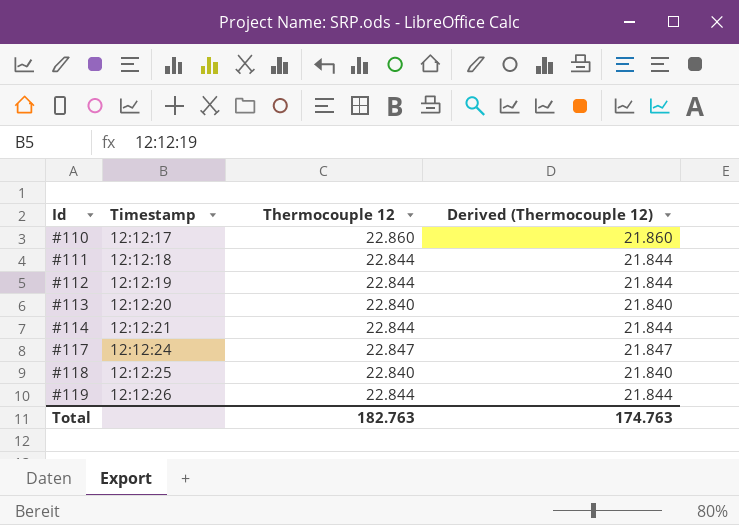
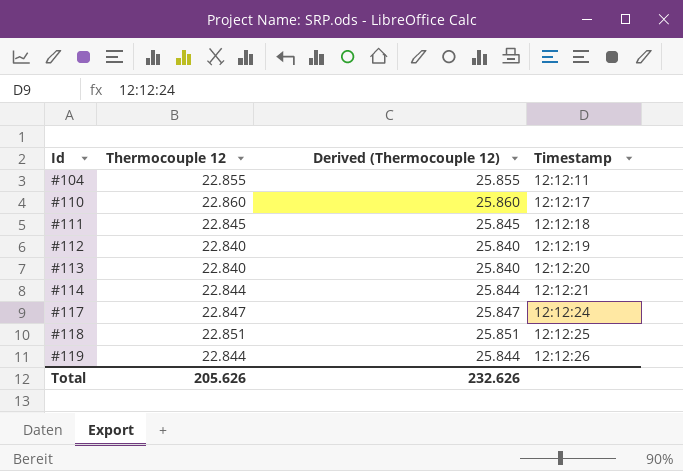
column Derived (Thermocouple 12) | formula: [Thermocouple 12] - 1 -> [Thermocouple 12] + 3
column Timestamp | position: 2 -> 4
row #104: none -> 22.855 | 25.855 | 12:12:11
#111 | Thermocouple 12: 22.844 -> 22.845
#112 | Thermocouple 12: 22.844 -> 22.840
#118 | Thermocouple 12: 22.840 -> 22.851
Total | Thermocouple 12: 182.763 -> 205.626
Total | Derived (Thermocouple 12): 174.763 -> 232.626

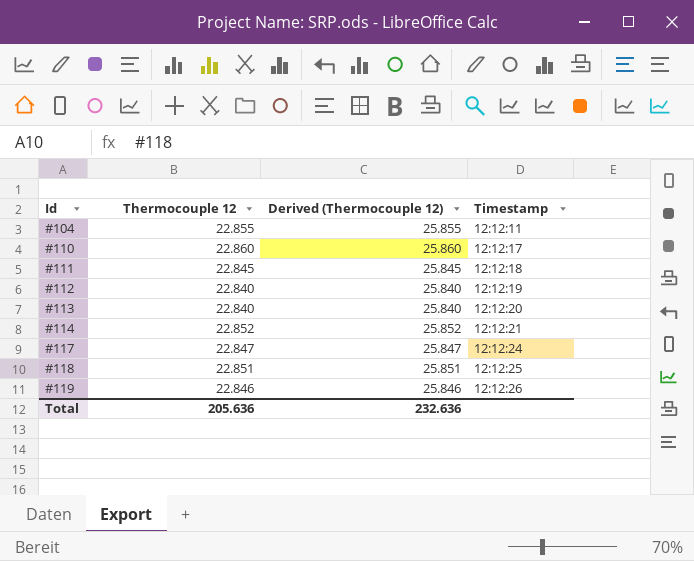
#114 | Thermocouple 12: 22.844 -> 22.852
#114 | Derived (Thermocouple 12): 25.844 -> 25.852
#119 | Thermocouple 12: 22.844 -> 22.846
#119 | Derived (Thermocouple 12): 25.844 -> 25.846
Total | Thermocouple 12: 205.626 -> 205.636
Total | Derived (Thermocouple 12): 232.626 -> 232.636

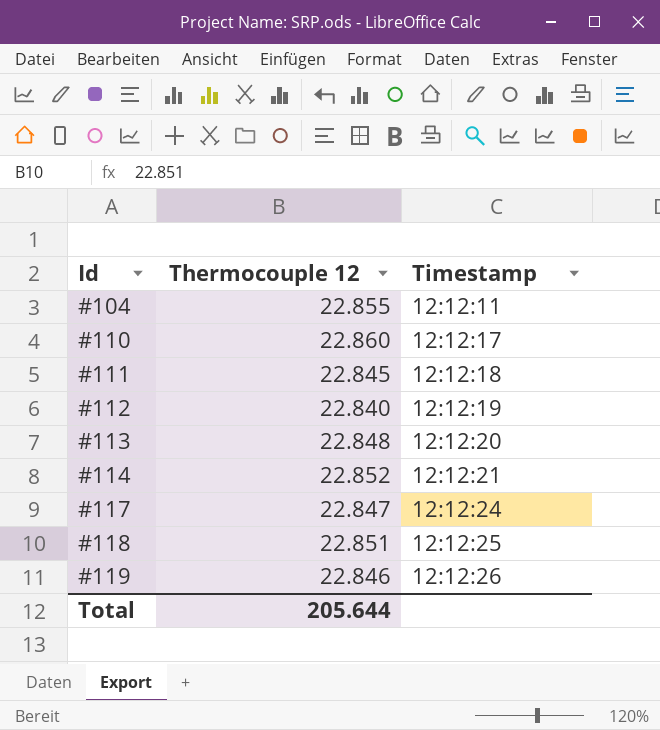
column Derived (Thermocouple 12) | formula: [Thermocouple 12] + 3 -> none
#113 | Thermocouple 12: 22.840 -> 22.848
Total | Thermocouple 12: 205.636 -> 205.644

